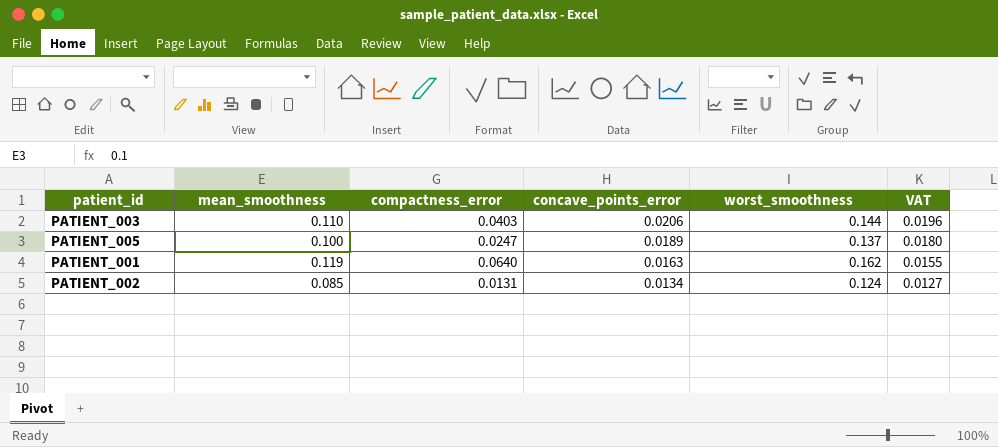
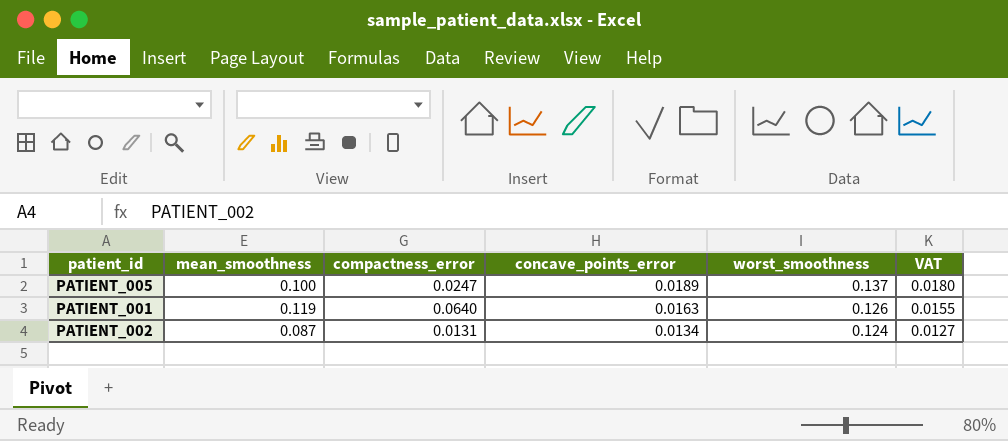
row PATIENT_003: 0.110 | 0.0403 | 0.0206 | 0.144 | 0.0196 -> none
PATIENT_001 | worst_smoothness: 0.162 -> 0.126
PATIENT_002 | mean_smoothness: 0.085 -> 0.087

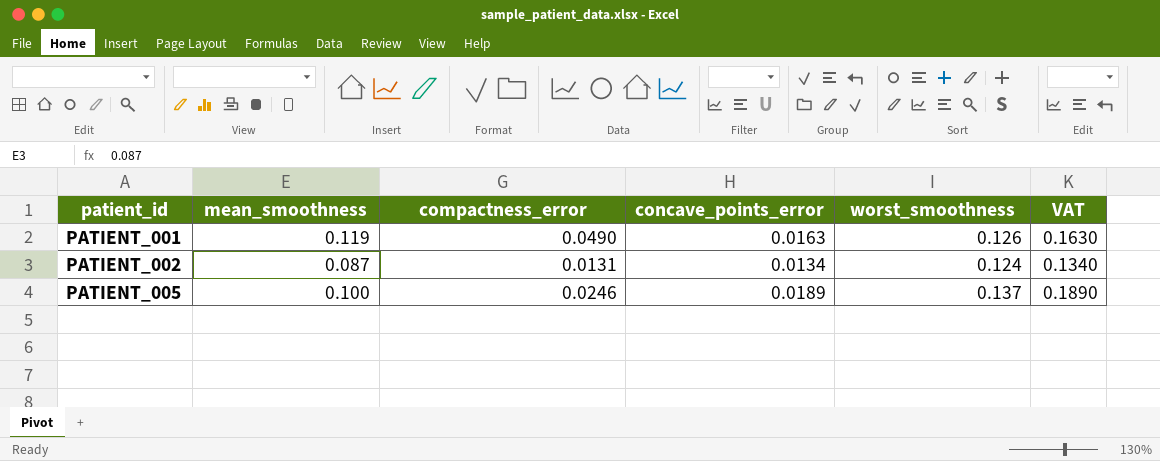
row order: concave_points_error descending -> patient_id ascending
column VAT | formula: [concave_points_error] * 0.95 -> [concave_points_error] * 10
PATIENT_001 | compactness_error: 0.0640 -> 0.0490
PATIENT_005 | compactness_error: 0.0247 -> 0.0246

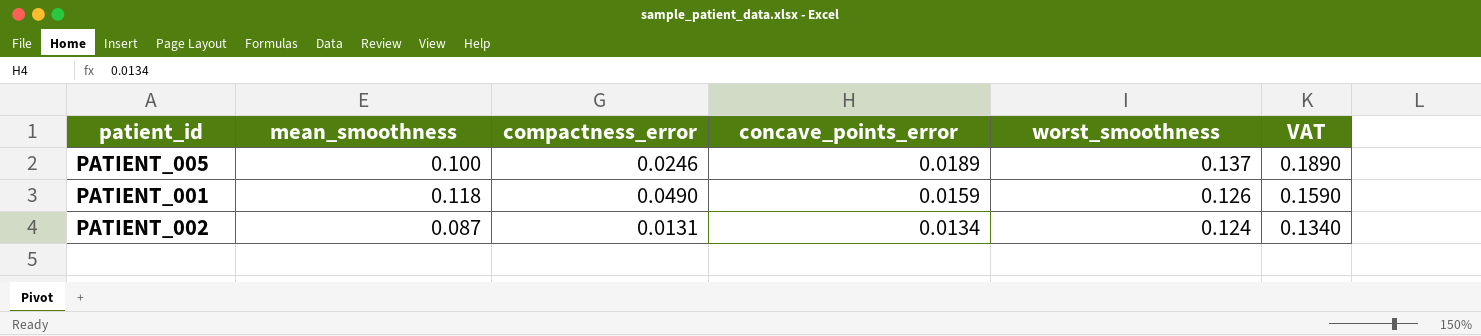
row order: patient_id ascending -> concave_points_error descending
PATIENT_001 | mean_smoothness: 0.119 -> 0.118
PATIENT_001 | concave_points_error: 0.0163 -> 0.0159
PATIENT_001 | VAT: 0.1630 -> 0.1590

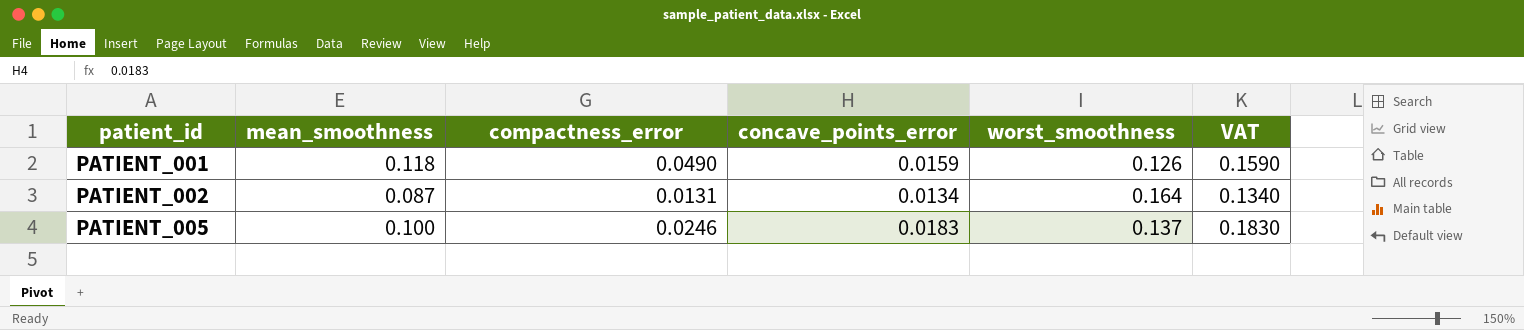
row order: concave_points_error descending -> patient_id ascending
PATIENT_002 | worst_smoothness: 0.124 -> 0.164
PATIENT_005 | concave_points_error: 0.0189 -> 0.0183
PATIENT_005 | VAT: 0.1890 -> 0.1830

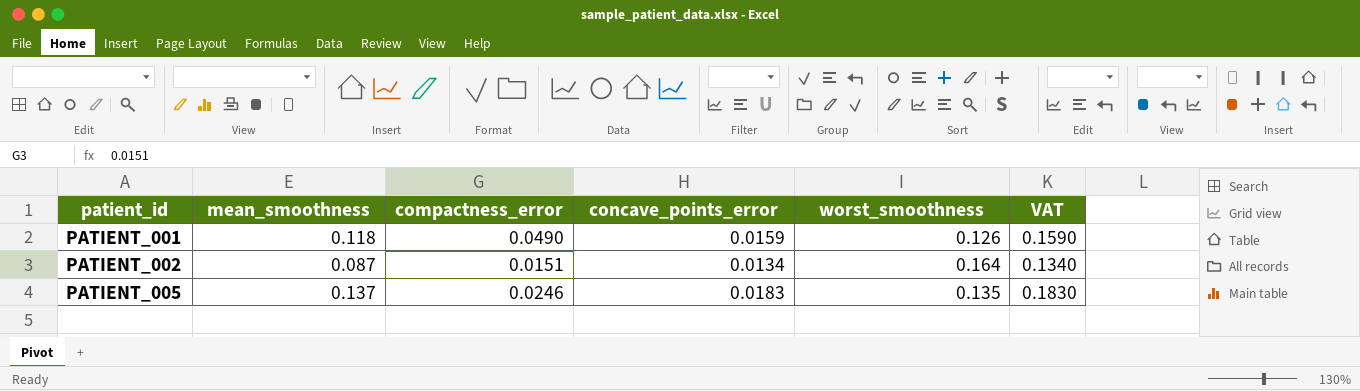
PATIENT_002 | compactness_error: 0.0131 -> 0.0151
PATIENT_005 | mean_smoothness: 0.100 -> 0.137
PATIENT_005 | worst_smoothness: 0.137 -> 0.135

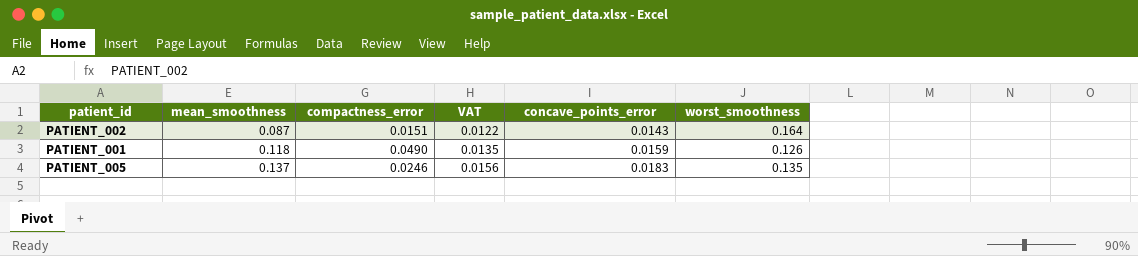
row order: patient_id ascending -> mean_smoothness ascending
column VAT | formula: [concave_points_error] * 10 -> [concave_points_error] * 0.85
column VAT | position: 6 -> 4
PATIENT_002 | concave_points_error: 0.0134 -> 0.0143

